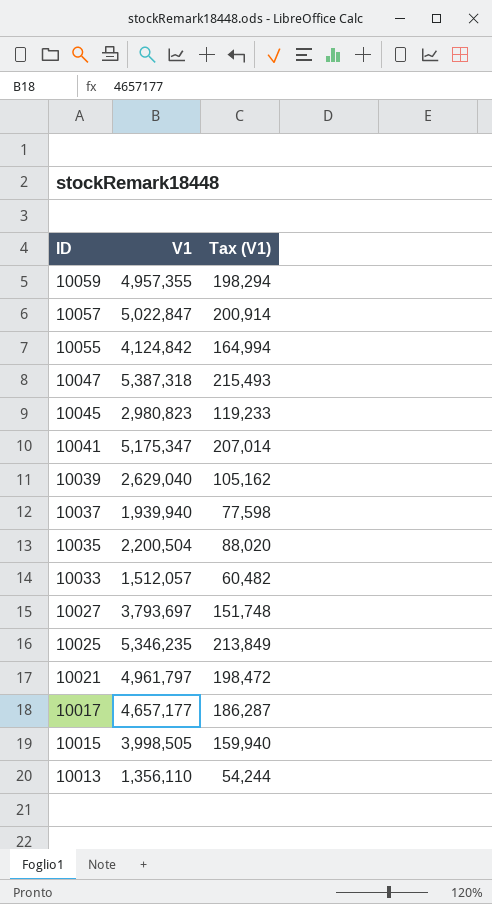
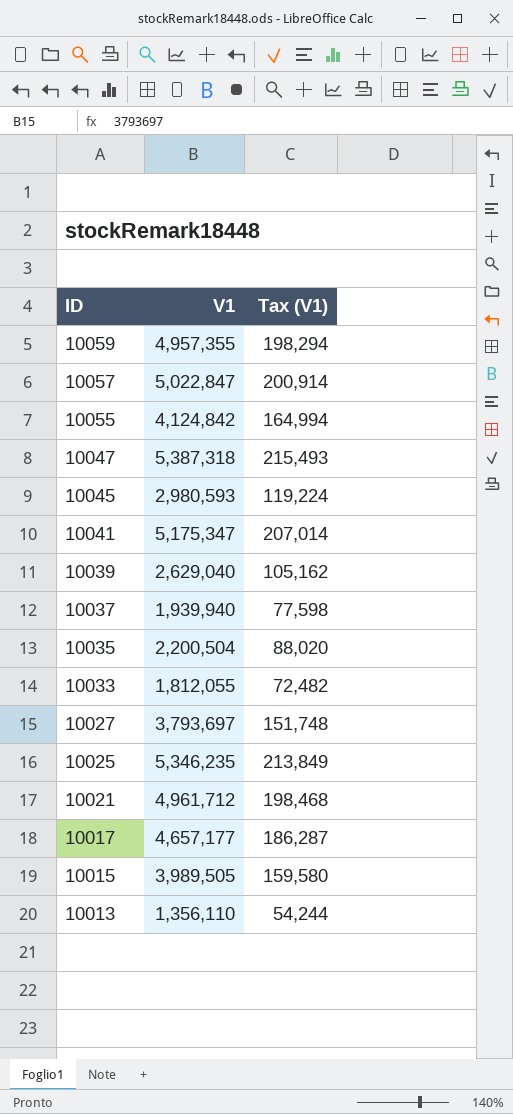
10045 | V1: 2,980,823 -> 2,980,593
10045 | Tax (V1): 119,233 -> 119,224
10033 | V1: 1,512,057 -> 1,812,055
10033 | Tax (V1): 60,482 -> 72,482
10021 | V1: 4,961,797 -> 4,961,712
10021 | Tax (V1): 198,472 -> 198,468
10015 | V1: 3,998,505 -> 3,989,505
10015 | Tax (V1): 159,940 -> 159,580

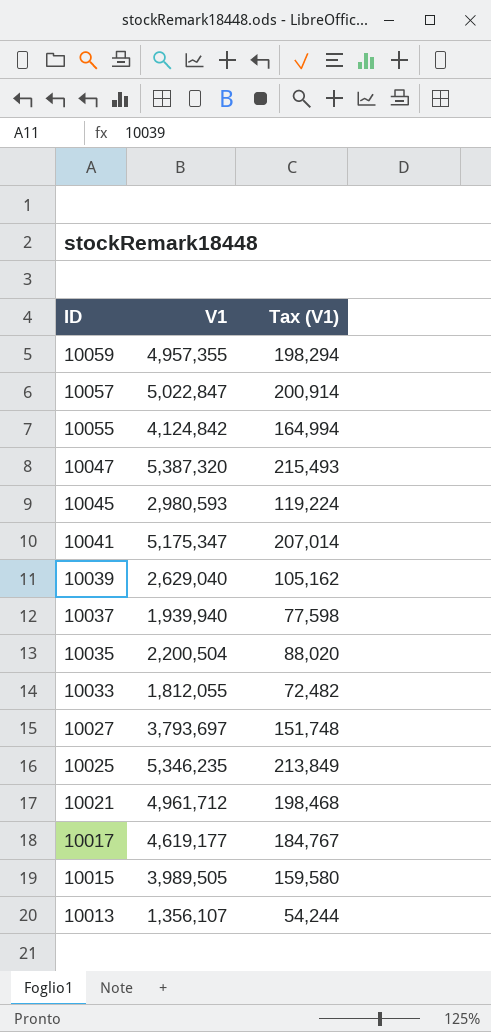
10047 | V1: 5,387,318 -> 5,387,320
10017 | V1: 4,657,177 -> 4,619,177
10017 | Tax (V1): 186,287 -> 184,767
10013 | V1: 1,356,110 -> 1,356,107

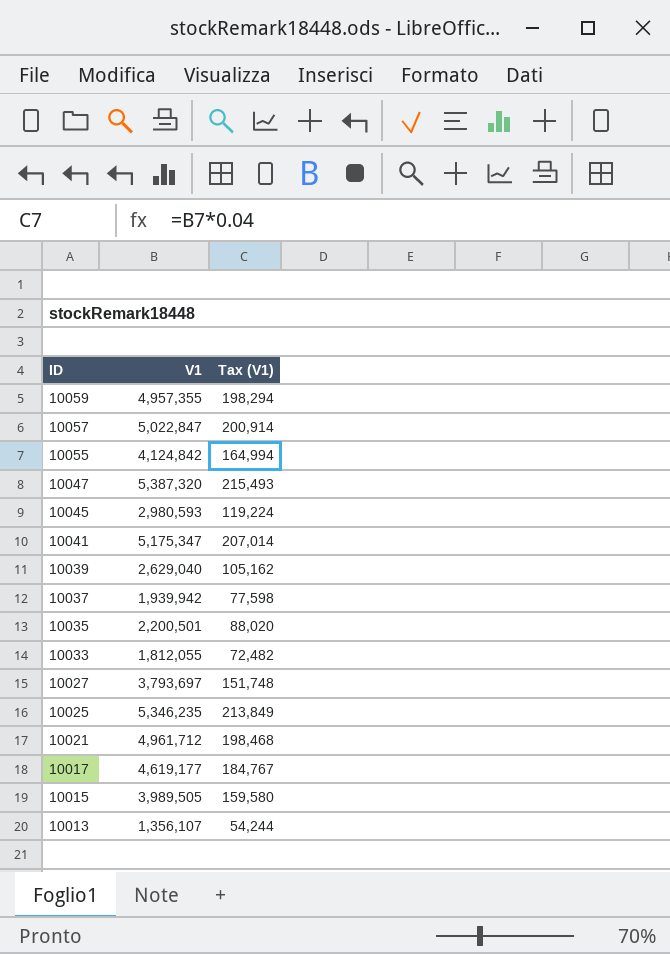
10037 | V1: 1,939,940 -> 1,939,942
10035 | V1: 2,200,504 -> 2,200,501

